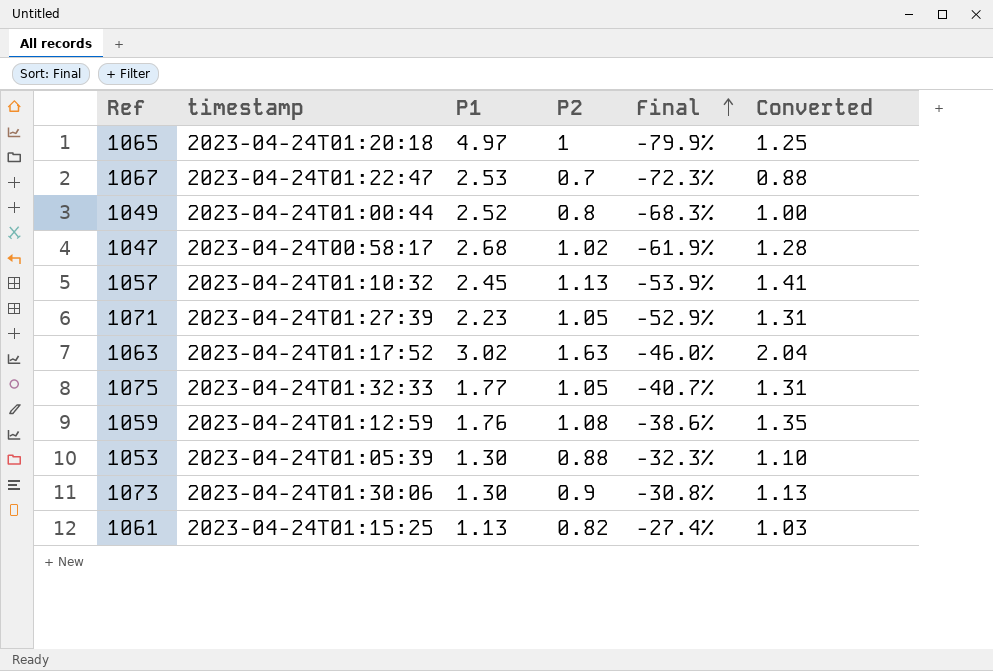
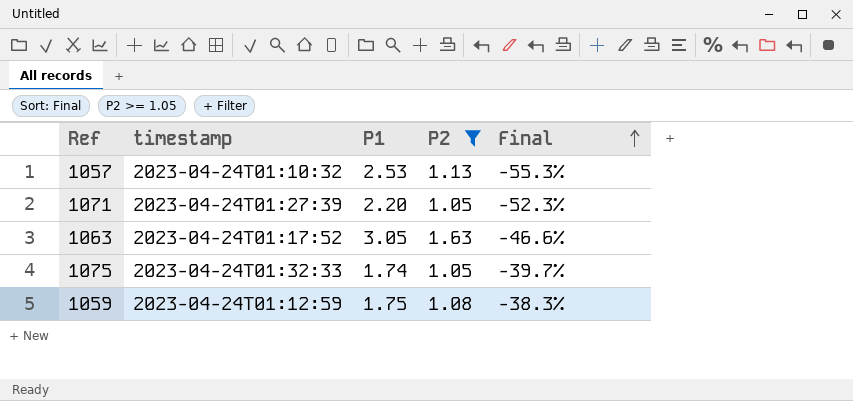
filter: none -> P2 >= 1.05
column Converted | formula: [P2] * 1.25 -> none
1057 | P1: 2.45 -> 2.53
1057 | Final: -53.9% -> -55.3%
1071 | P1: 2.23 -> 2.20
1071 | Final: -52.9% -> -52.3%
1063 | P1: 3.02 -> 3.05
1063 | Final: -46.0% -> -46.6%
1075 | P1: 1.77 -> 1.74
1075 | Final: -40.7% -> -39.7%
1059 | P1: 1.76 -> 1.75
1059 | Final: -38.6% -> -38.3%

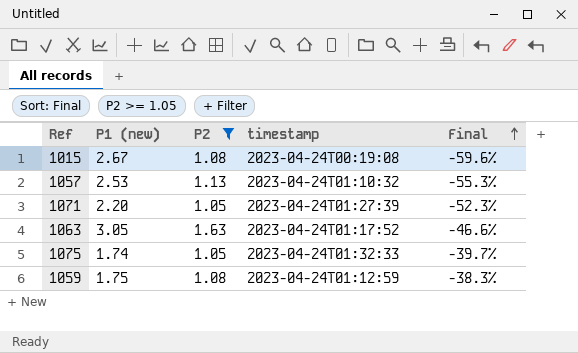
column name: P1 -> P1 (new)
column timestamp | position: 2 -> 4
row 1015: none -> 2.67 | 1.08 | 2023-04-24T00:19:08 | -59.6%

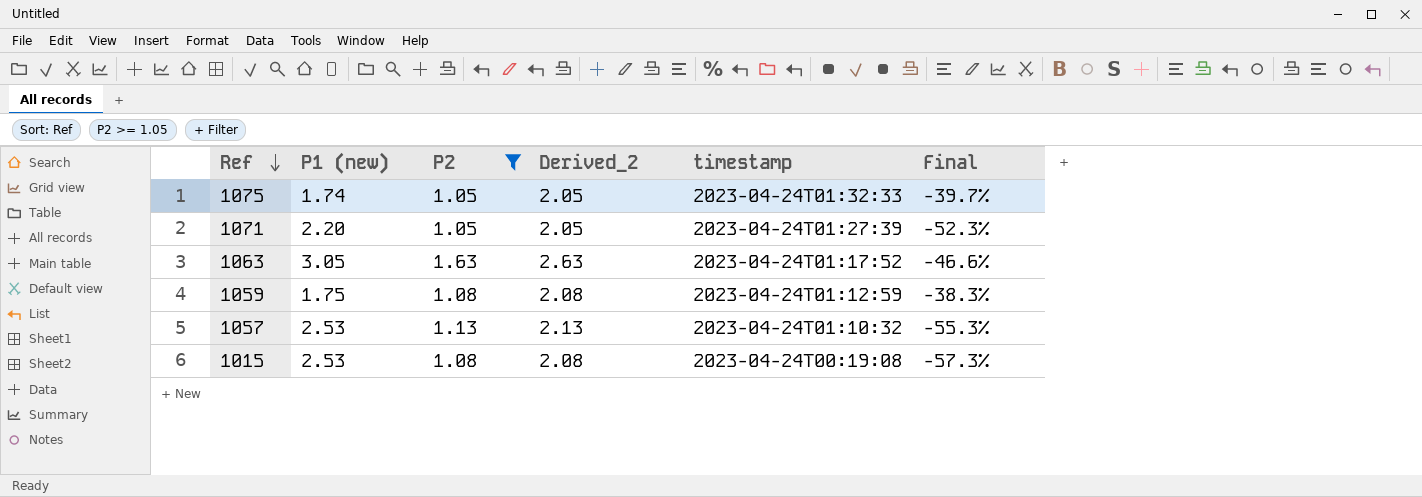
row order: Final ascending -> Ref descending
column Derived_2 | formula: none -> [P2] + 1
1015 | P1 (new): 2.67 -> 2.53
1015 | Final: -59.6% -> -57.3%

